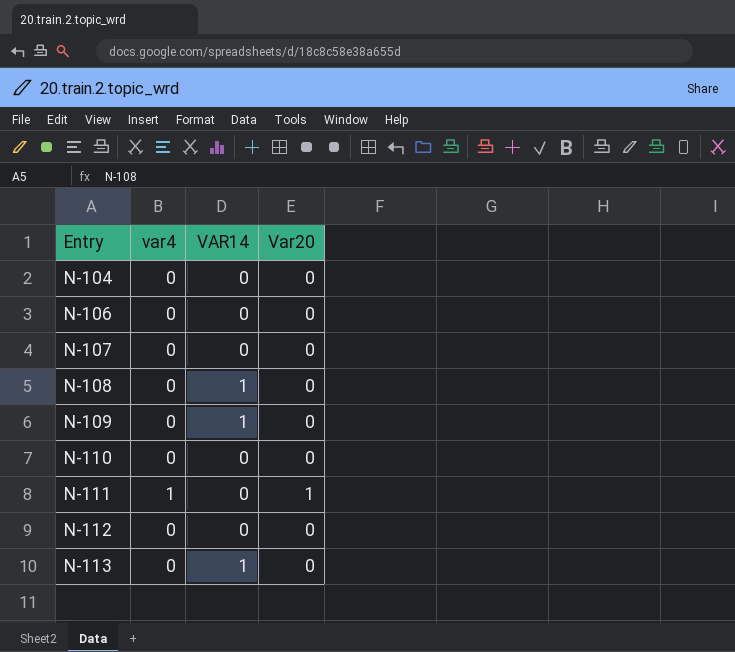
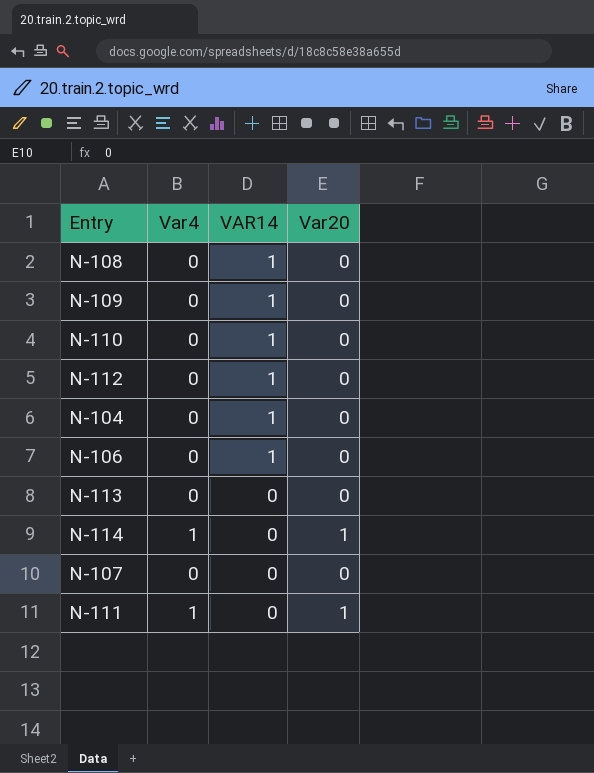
row order: Entry ascending -> VAR14 descending
column name: var4 -> Var4
N-110 | VAR14: 0 -> 1
N-112 | VAR14: 0 -> 1
N-104 | VAR14: 0 -> 1
N-106 | VAR14: 0 -> 1
N-113 | VAR14: 1 -> 0
row N-114: none -> 1 | 0 | 1

